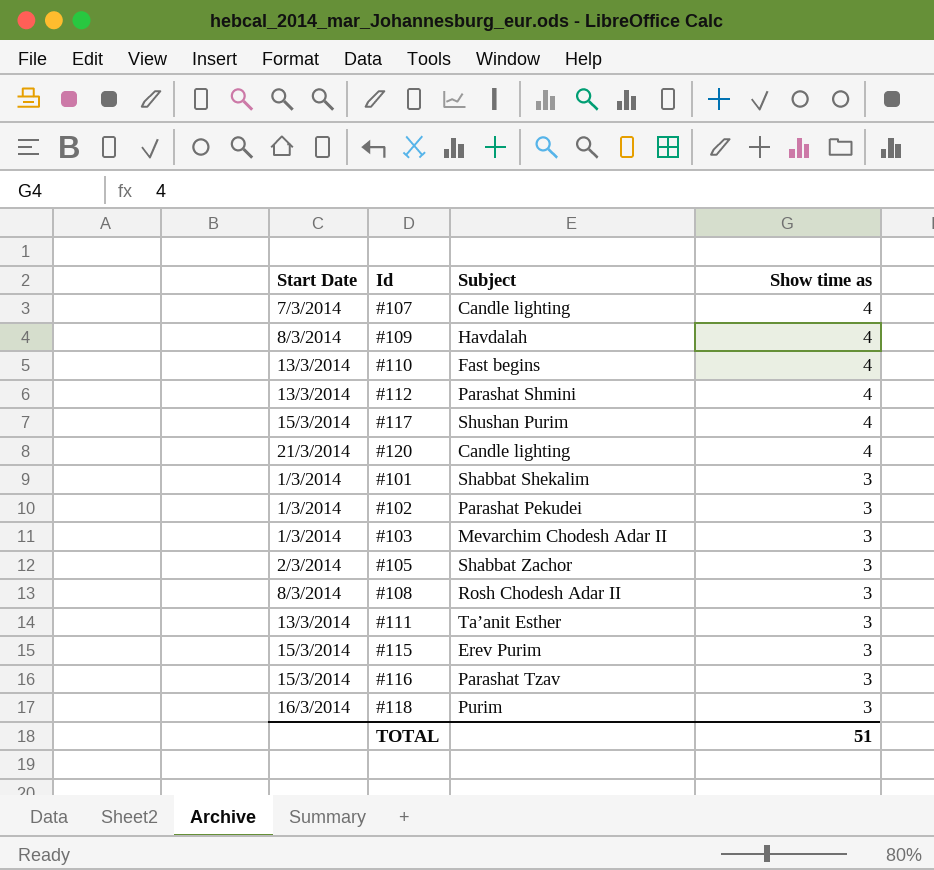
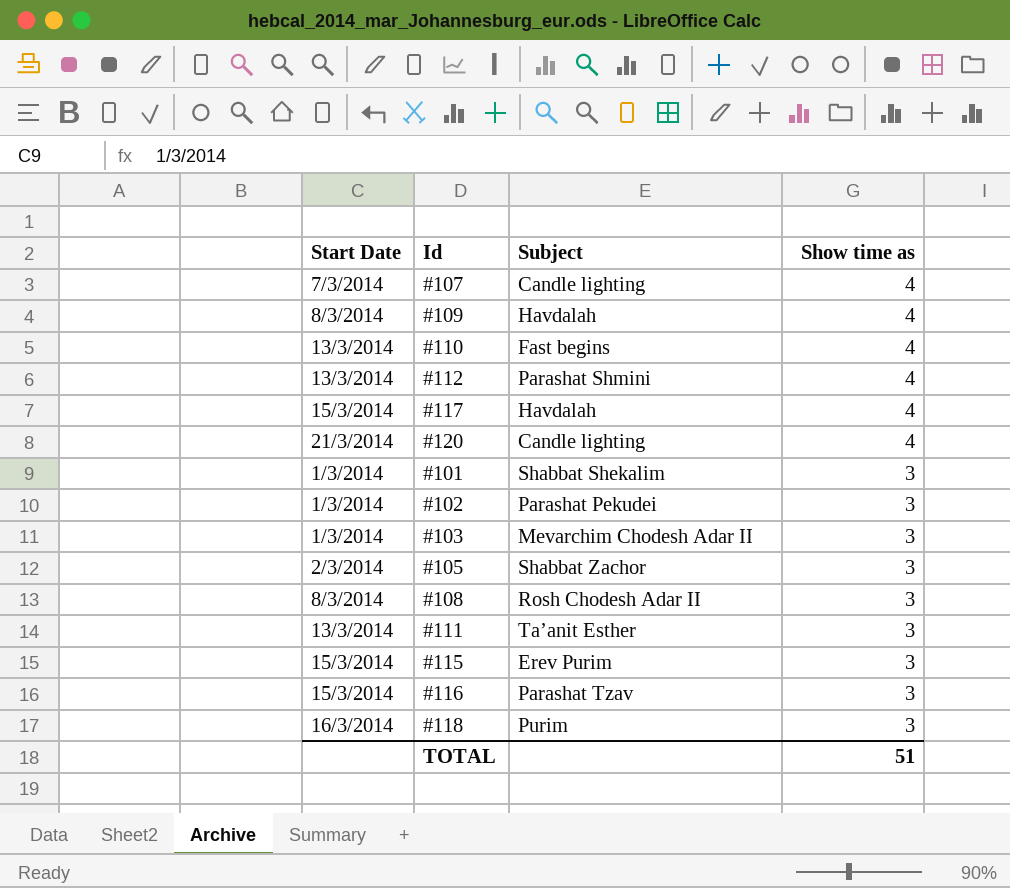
#117 | Subject: Shushan Purim -> Havdalah

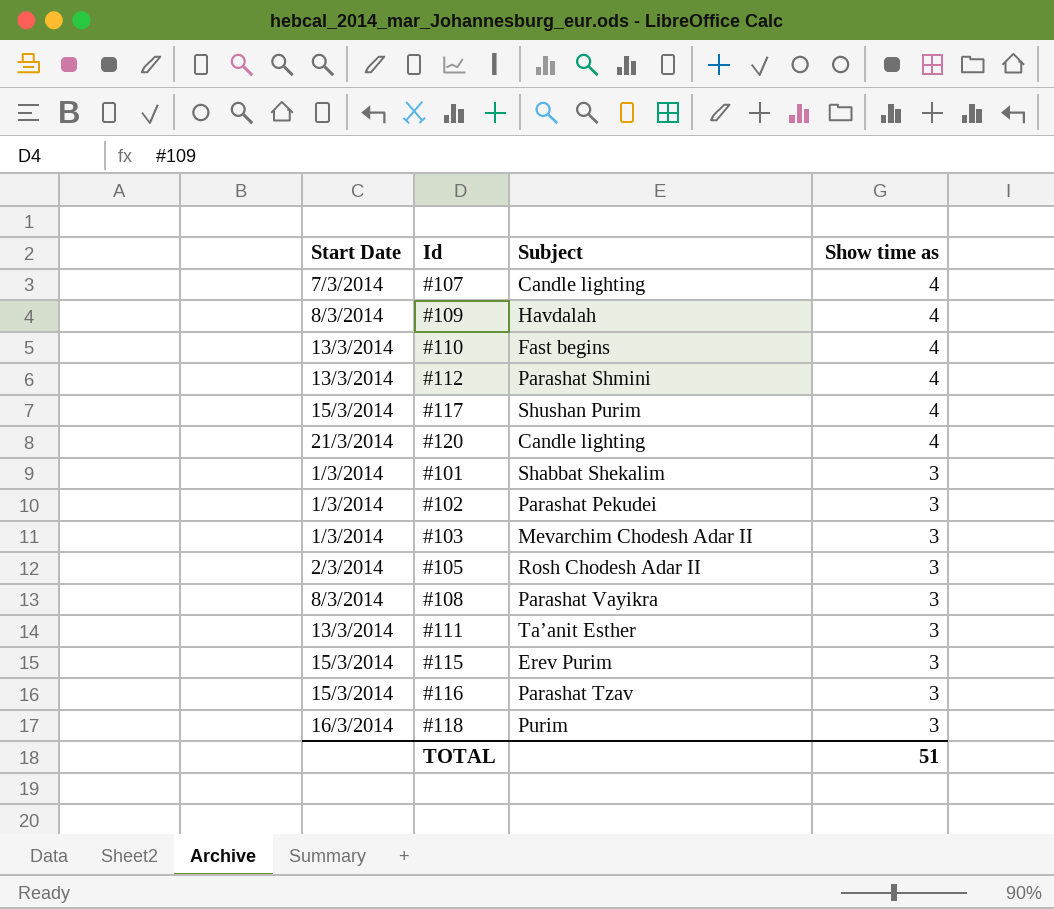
#117 | Subject: Havdalah -> Shushan Purim
#105 | Subject: Shabbat Zachor -> Rosh Chodesh Adar II
#108 | Subject: Rosh Chodesh Adar II -> Parashat Vayikra

